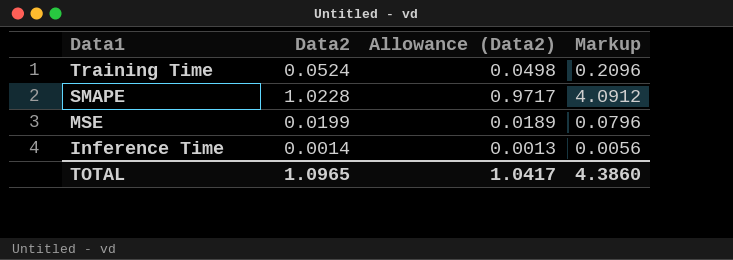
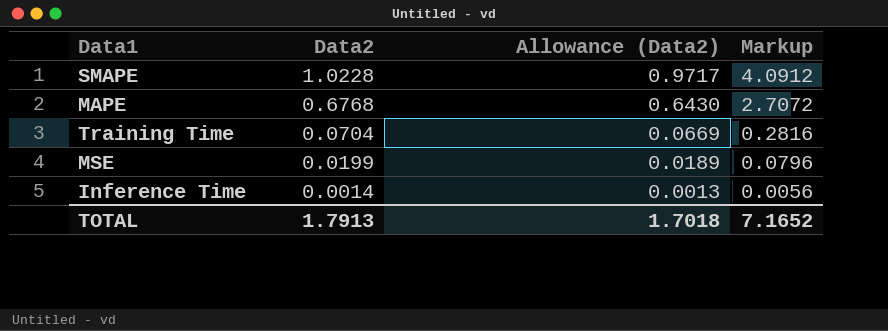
row order: Data1 descending -> Data2 descending
row MAPE: none -> 0.6768 | 0.6430 | 2.7072
Training Time | Data2: 0.0524 -> 0.0704
Training Time | Allowance (Data2): 0.0498 -> 0.0669
Training Time | Markup: 0.2096 -> 0.2816
TOTAL | Data2: 1.0965 -> 1.7913
TOTAL | Allowance (Data2): 1.0417 -> 1.7018
TOTAL | Markup: 4.3860 -> 7.1652

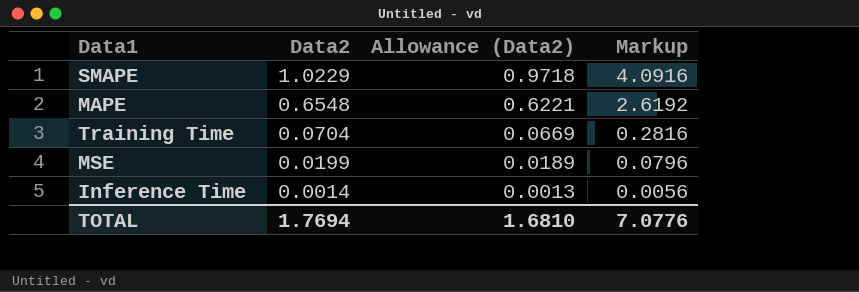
SMAPE | Data2: 1.0228 -> 1.0229
SMAPE | Allowance (Data2): 0.9717 -> 0.9718
SMAPE | Markup: 4.0912 -> 4.0916
MAPE | Data2: 0.6768 -> 0.6548
MAPE | Allowance (Data2): 0.6430 -> 0.6221
MAPE | Markup: 2.7072 -> 2.6192
TOTAL | Data2: 1.7913 -> 1.7694
TOTAL | Allowance (Data2): 1.7018 -> 1.6810
TOTAL | Markup: 7.1652 -> 7.0776

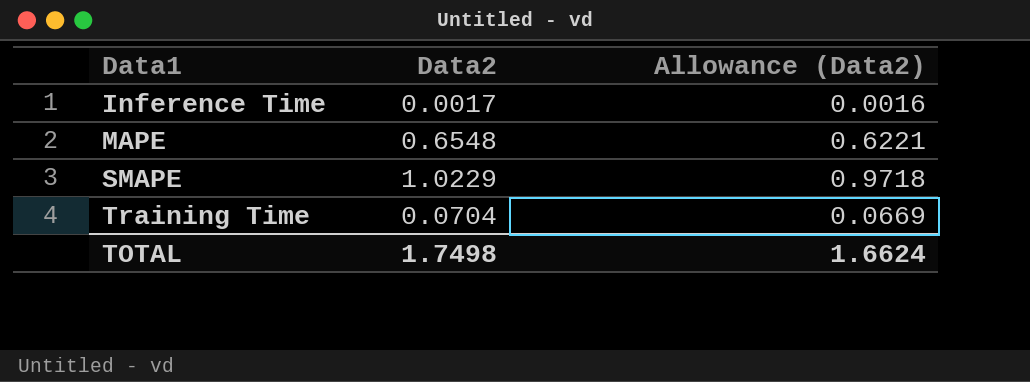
row order: Data2 descending -> Data1 ascending
column Markup | formula: [Data2] * 4 -> none
row MSE: 0.0199 | 0.0189 | 0.0796 -> none
Inference Time | Data2: 0.0014 -> 0.0017
Inference Time | Allowance (Data2): 0.0013 -> 0.0016
TOTAL | Data2: 1.7694 -> 1.7498
TOTAL | Allowance (Data2): 1.6810 -> 1.6624

